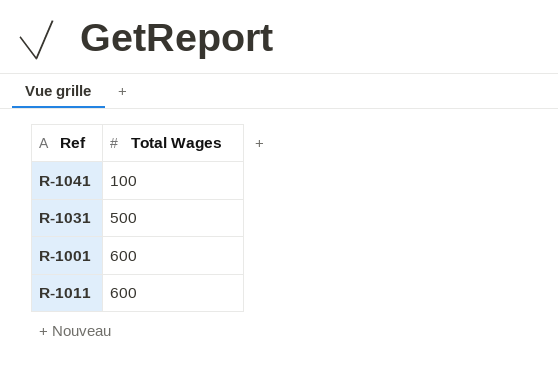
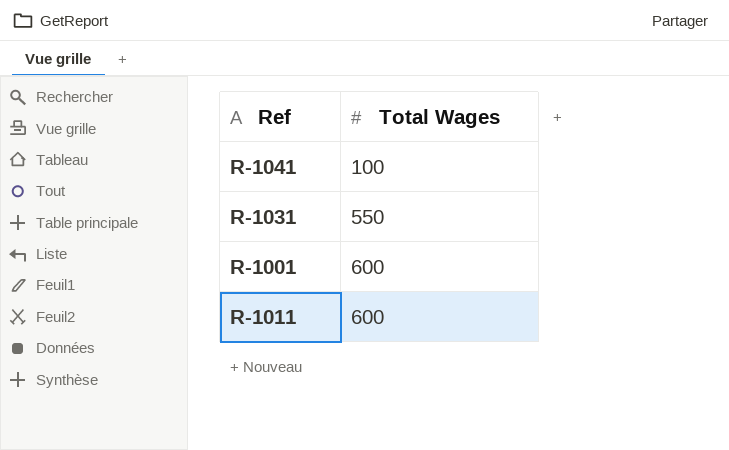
R-1031 | Total Wages: 500 -> 550

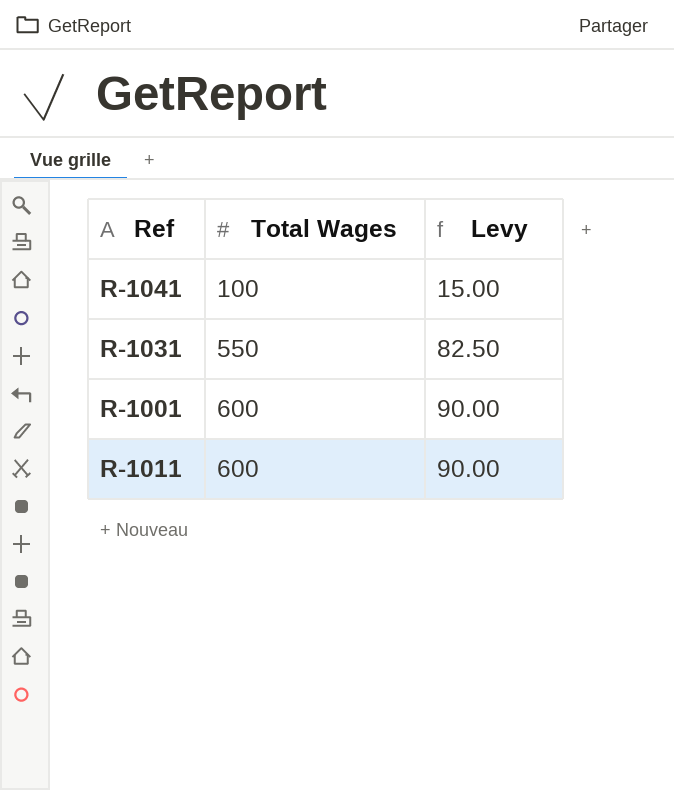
column Levy | formula: none -> [Total Wages] * 0.15

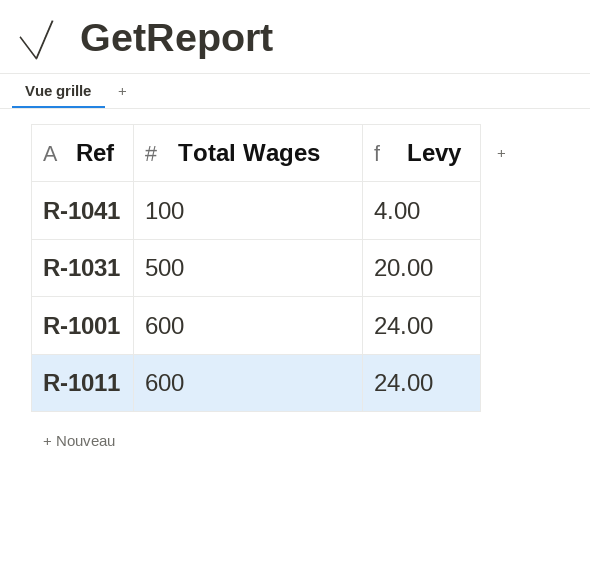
column Levy | formula: [Total Wages] * 0.15 -> [Total Wages] * 0.04
R-1031 | Total Wages: 550 -> 500

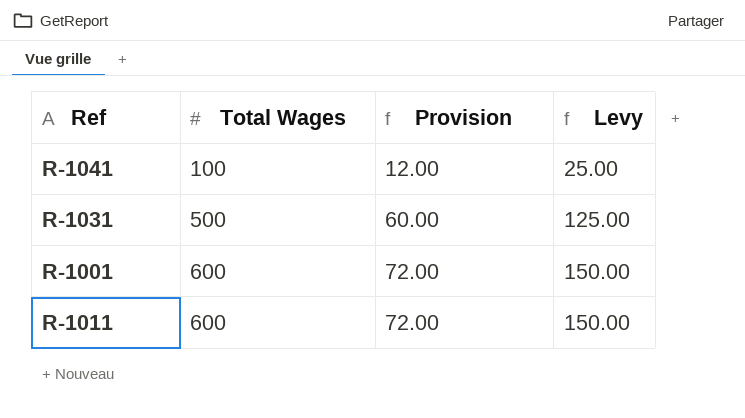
column Provision | formula: none -> [Total Wages] * 0.12
column Levy | formula: [Total Wages] * 0.04 -> [Total Wages] * 0.25

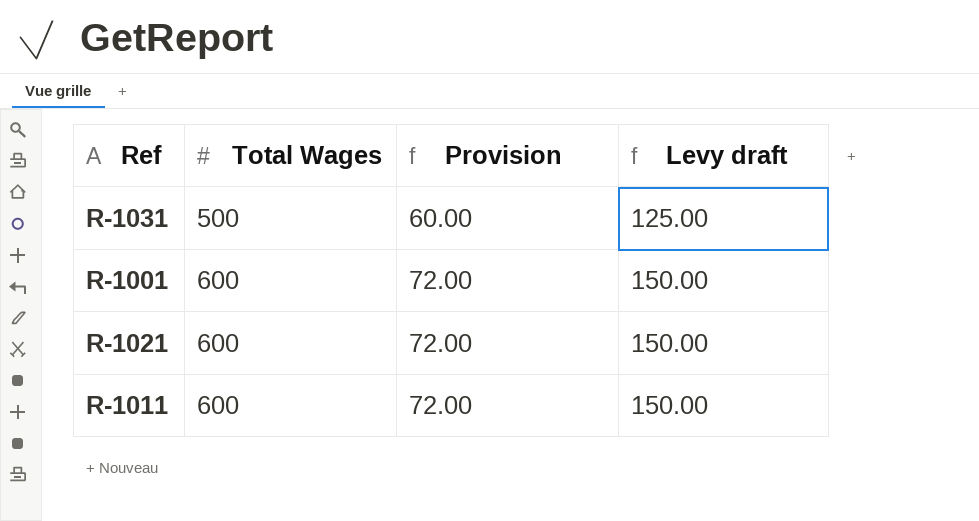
column name: Levy -> Levy draft
row R-1041: 100 | 12.00 | 25.00 -> none
row R-1021: none -> 600 | 72.00 | 150.00

